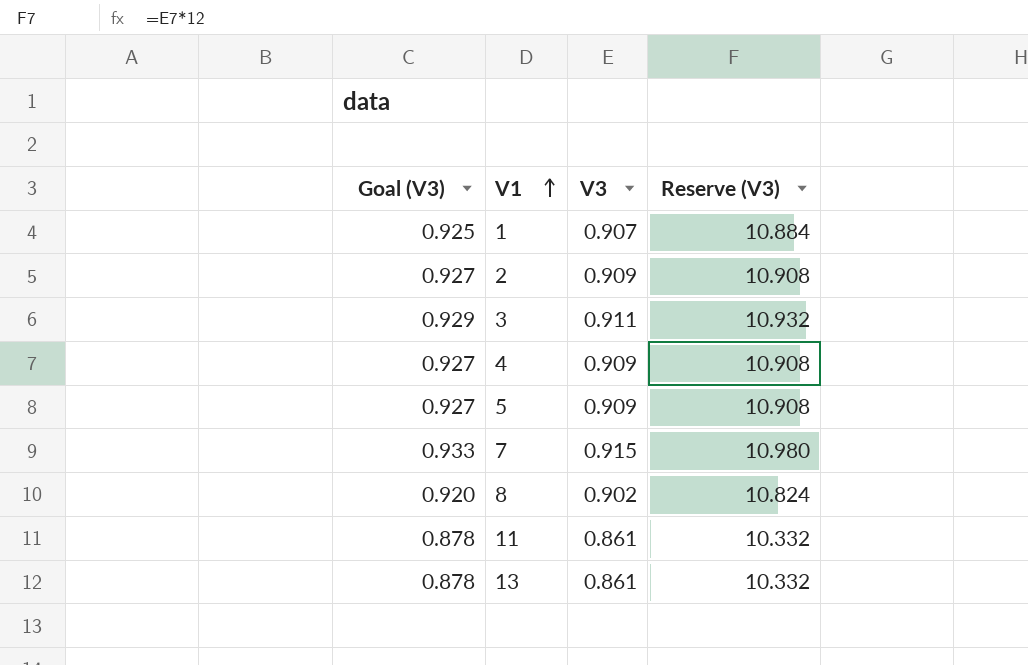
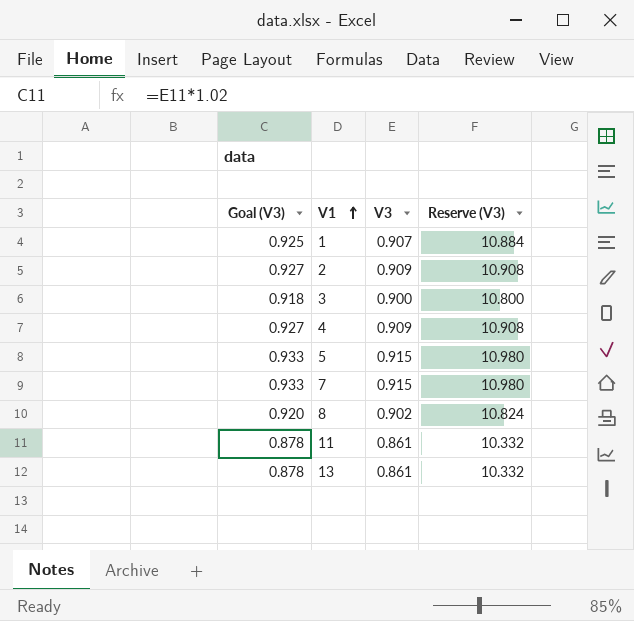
3 | Goal (V3): 0.929 -> 0.918
3 | V3: 0.911 -> 0.900
3 | Reserve (V3): 10.932 -> 10.800
5 | Goal (V3): 0.927 -> 0.933
5 | V3: 0.909 -> 0.915
5 | Reserve (V3): 10.908 -> 10.980

